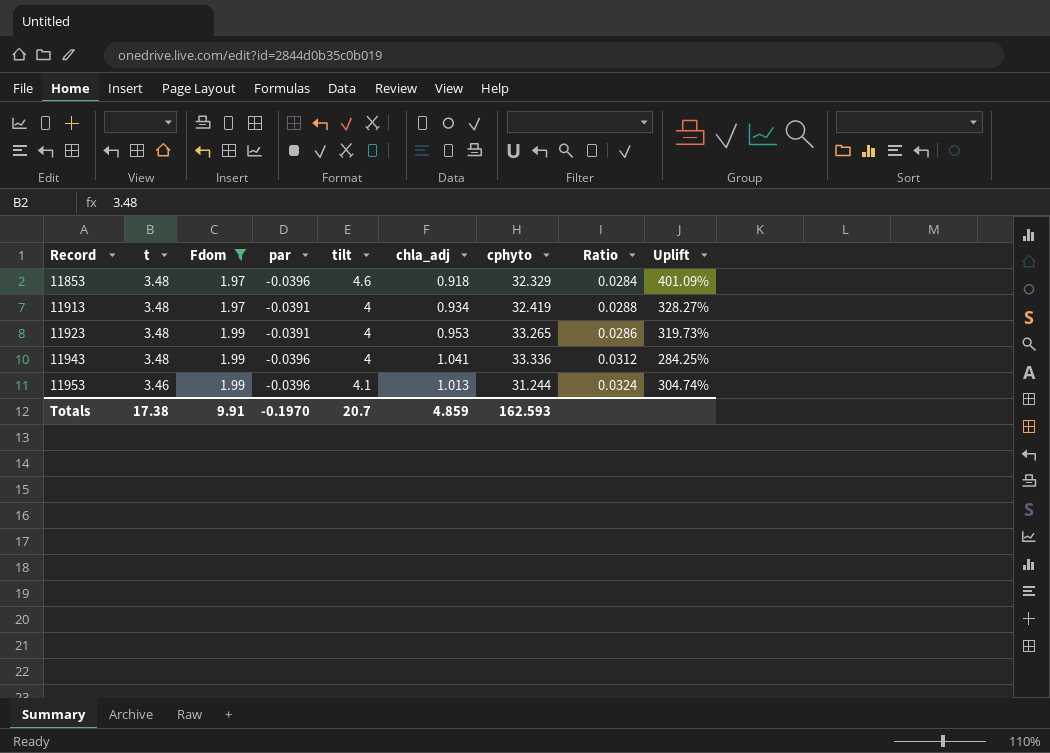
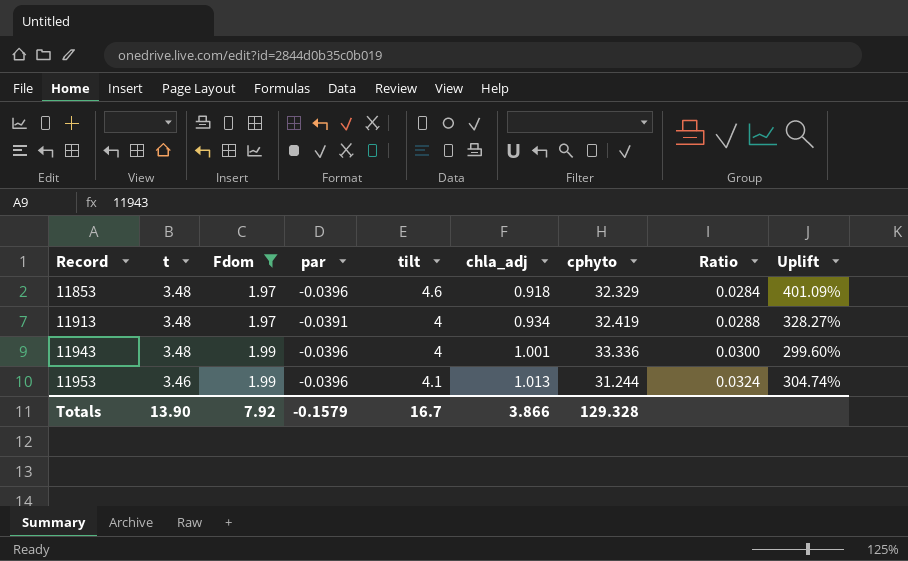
row 11923: 3.48 | 1.99 | -0.0391 | 4 | 0.953 | 33.265 | 0.0286 | 319.73% -> none
11943 | chla_adj: 1.041 -> 1.001
11943 | Ratio: 0.0312 -> 0.0300
11943 | Uplift: 284.25% -> 299.60%
Totals | t: 17.38 -> 13.90
Totals | Fdom: 9.91 -> 7.92
Totals | par: -0.1970 -> -0.1579
Totals | tilt: 20.7 -> 16.7
Totals | chla_adj: 4.859 -> 3.866
Totals | cphyto: 162.593 -> 129.328

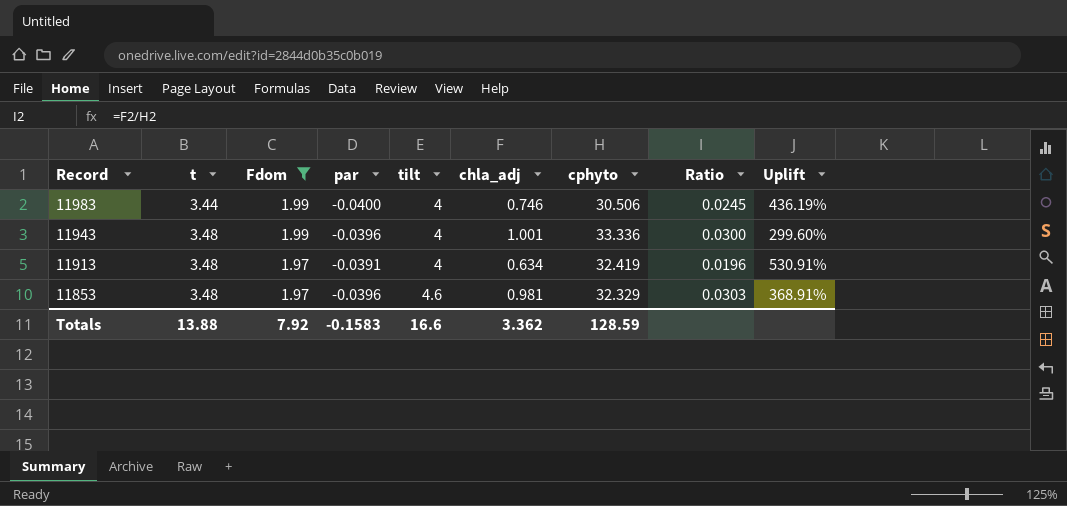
row order: Record ascending -> Record descending
row 11953: 3.46 | 1.99 | -0.0396 | 4.1 | 1.013 | 31.244 | 0.0324 | 304.74% -> none
row 11983: none -> 3.44 | 1.99 | -0.0400 | 4 | 0.746 | 30.506 | 0.0245 | 436.19%
11913 | chla_adj: 0.934 -> 0.634
11913 | Ratio: 0.0288 -> 0.0196
11913 | Uplift: 328.27% -> 530.91%
11853 | chla_adj: 0.918 -> 0.981
11853 | Ratio: 0.0284 -> 0.0303
11853 | Uplift: 401.09% -> 368.91%
Totals | t: 13.90 -> 13.88
Totals | par: -0.1579 -> -0.1583
Totals | tilt: 16.7 -> 16.6
Totals | chla_adj: 3.866 -> 3.362
Totals | cphyto: 129.328 -> 128.59

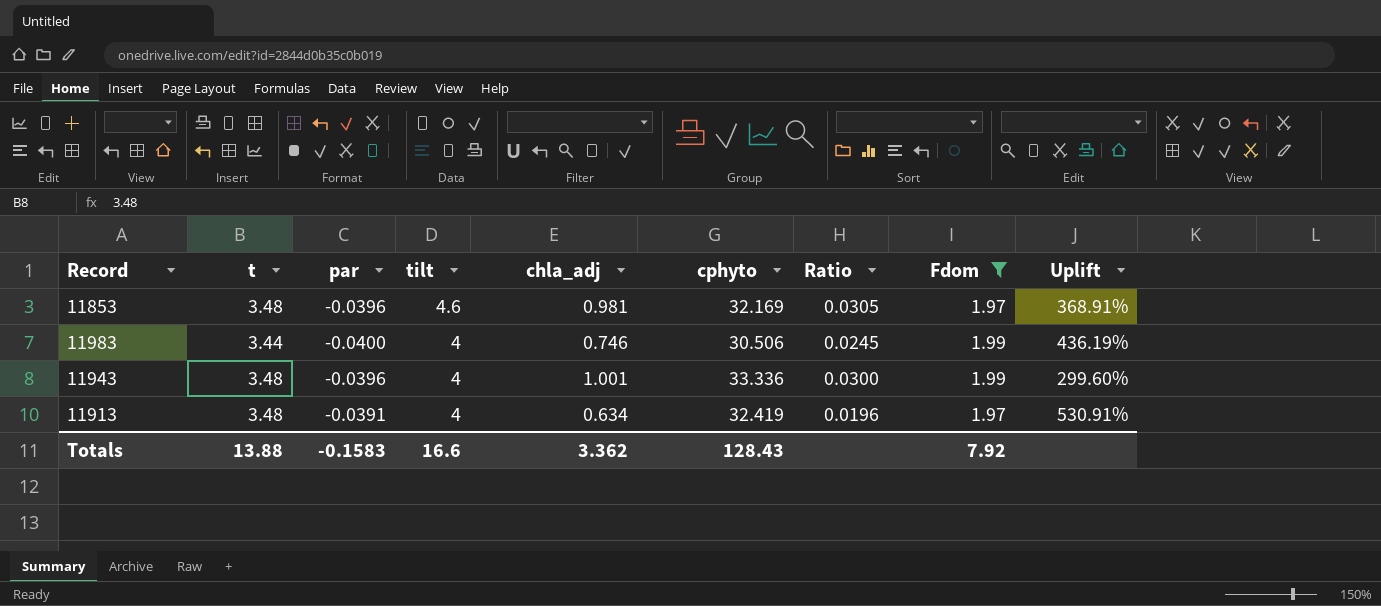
row order: Record descending -> tilt descending
column Fdom | position: 3 -> 8
11853 | cphyto: 32.329 -> 32.169
11853 | Ratio: 0.0303 -> 0.0305
Totals | cphyto: 128.59 -> 128.43

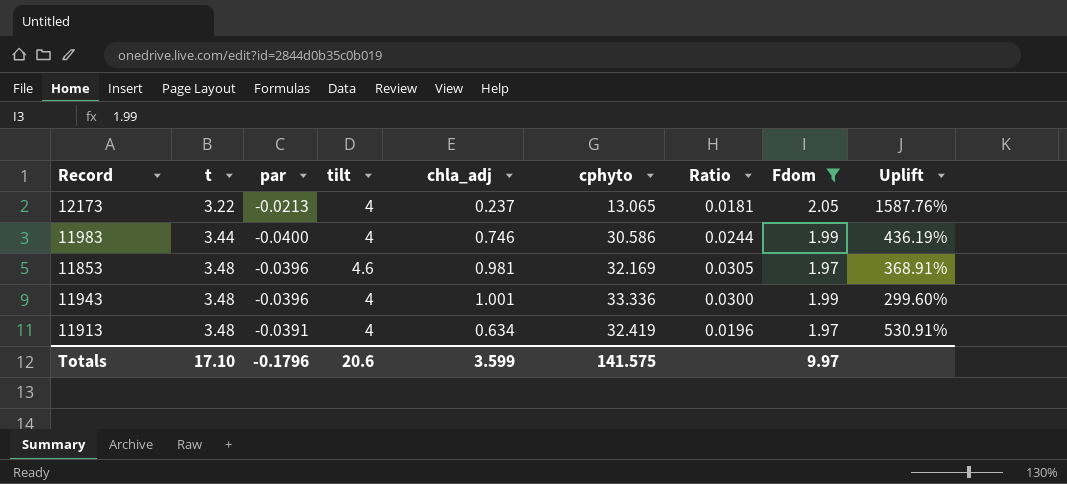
row order: tilt descending -> t ascending
row 12173: none -> 3.22 | -0.0213 | 4 | 0.237 | 13.065 | 0.0181 | 2.05 | 1587.76%
11983 | cphyto: 30.506 -> 30.586
11983 | Ratio: 0.0245 -> 0.0244
Totals | t: 13.88 -> 17.10
Totals | par: -0.1583 -> -0.1796
Totals | tilt: 16.6 -> 20.6
Totals | chla_adj: 3.362 -> 3.599
Totals | cphyto: 128.43 -> 141.575
Totals | Fdom: 7.92 -> 9.97

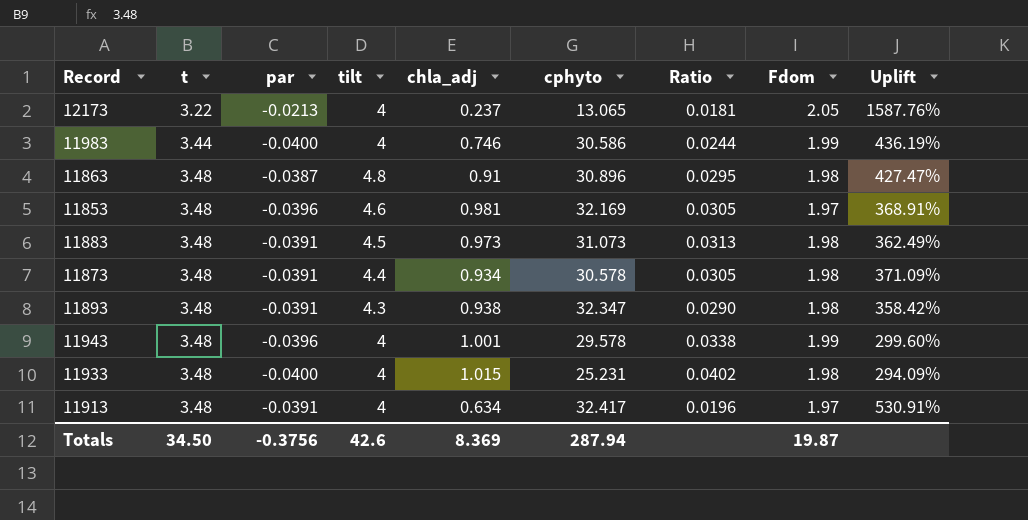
filter: Fdom != 1.98 -> none
11943 | cphyto: 33.336 -> 29.578
11943 | Ratio: 0.0300 -> 0.0338
11913 | cphyto: 32.419 -> 32.417
Totals | t: 17.10 -> 34.50
Totals | par: -0.1796 -> -0.3756
Totals | tilt: 20.6 -> 42.6
Totals | chla_adj: 3.599 -> 8.369
Totals | cphyto: 141.575 -> 287.94
Totals | Fdom: 9.97 -> 19.87

